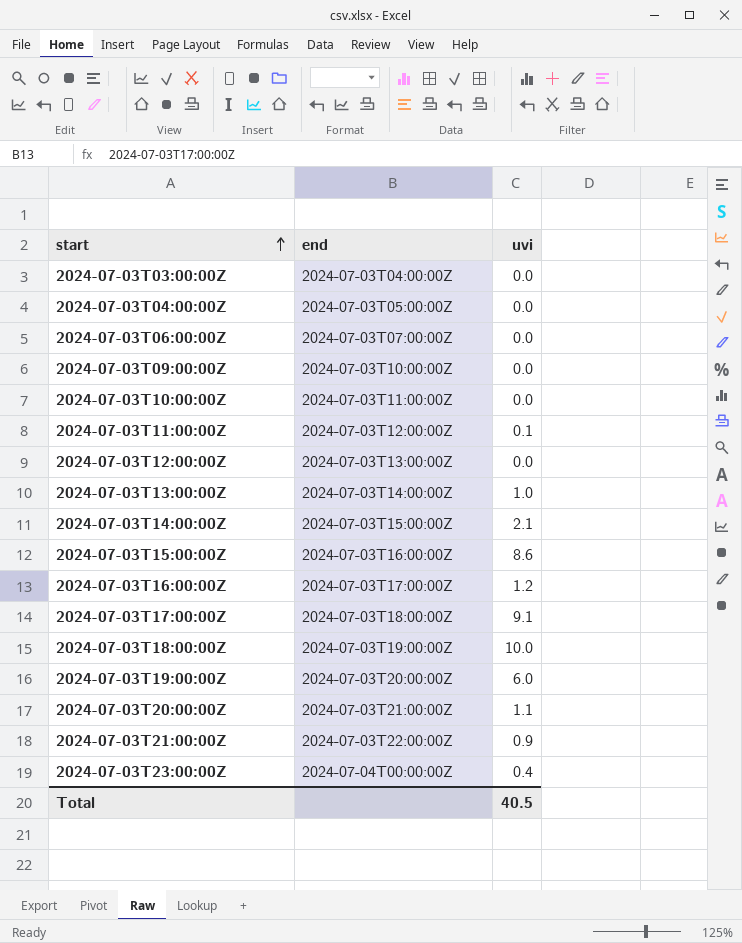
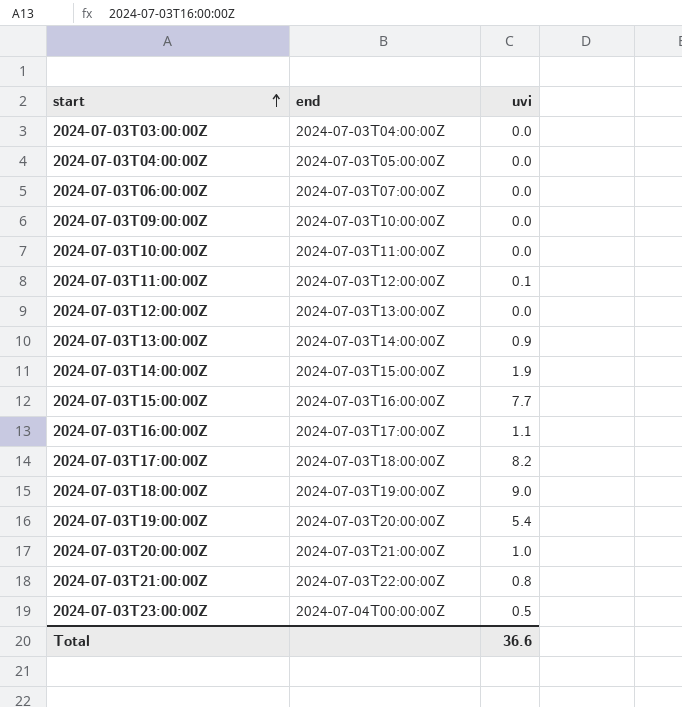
2024-07-03T13:00:00Z | uvi: 1.0 -> 0.9
2024-07-03T14:00:00Z | uvi: 2.1 -> 1.9
2024-07-03T15:00:00Z | uvi: 8.6 -> 7.7
2024-07-03T16:00:00Z | uvi: 1.2 -> 1.1
2024-07-03T17:00:00Z | uvi: 9.1 -> 8.2
2024-07-03T18:00:00Z | uvi: 10.0 -> 9.0
2024-07-03T19:00:00Z | uvi: 6.0 -> 5.4
2024-07-03T20:00:00Z | uvi: 1.1 -> 1.0
2024-07-03T21:00:00Z | uvi: 0.9 -> 0.8
2024-07-03T23:00:00Z | uvi: 0.4 -> 0.5
Total | uvi: 40.5 -> 36.6

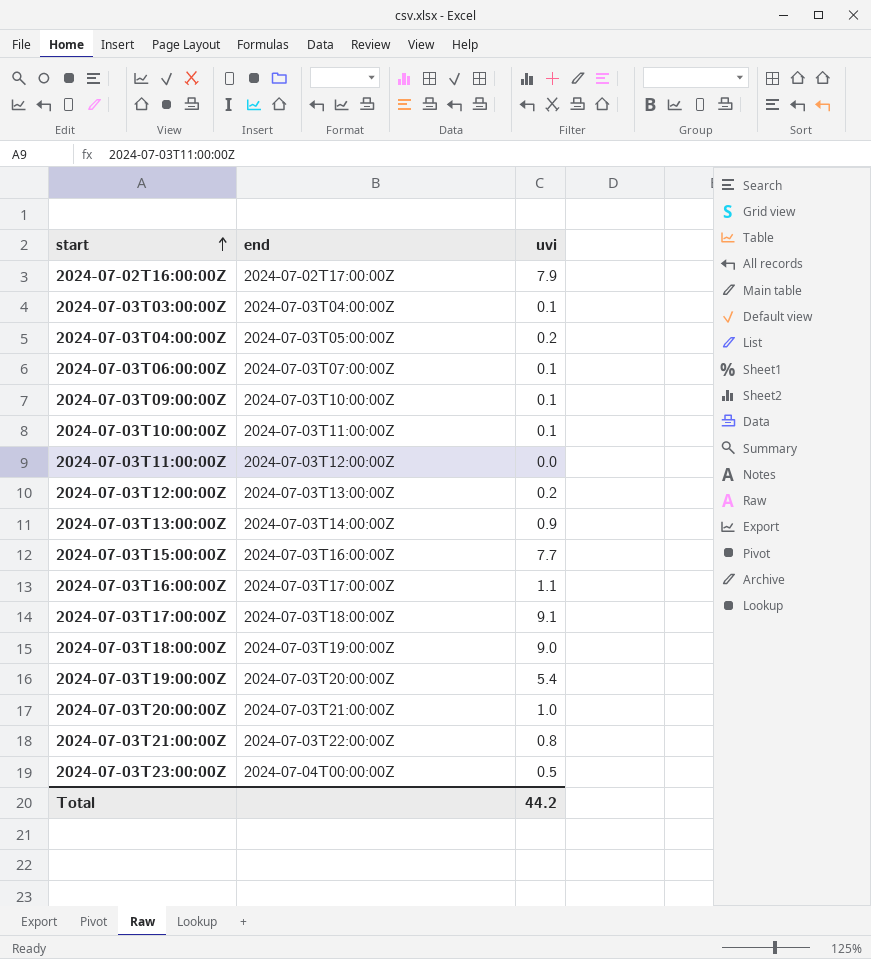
row 2024-07-03T14:00:00Z: 2024-07-03T15:00:00Z | 1.9 -> none
row 2024-07-02T16:00:00Z: none -> 2024-07-02T17:00:00Z | 7.9
2024-07-03T03:00:00Z | uvi: 0.0 -> 0.1
2024-07-03T04:00:00Z | uvi: 0.0 -> 0.2
2024-07-03T06:00:00Z | uvi: 0.0 -> 0.1
2024-07-03T09:00:00Z | uvi: 0.0 -> 0.1
2024-07-03T10:00:00Z | uvi: 0.0 -> 0.1
2024-07-03T11:00:00Z | uvi: 0.1 -> 0.0
2024-07-03T12:00:00Z | uvi: 0.0 -> 0.2
2024-07-03T17:00:00Z | uvi: 8.2 -> 9.1
Total | uvi: 36.6 -> 44.2

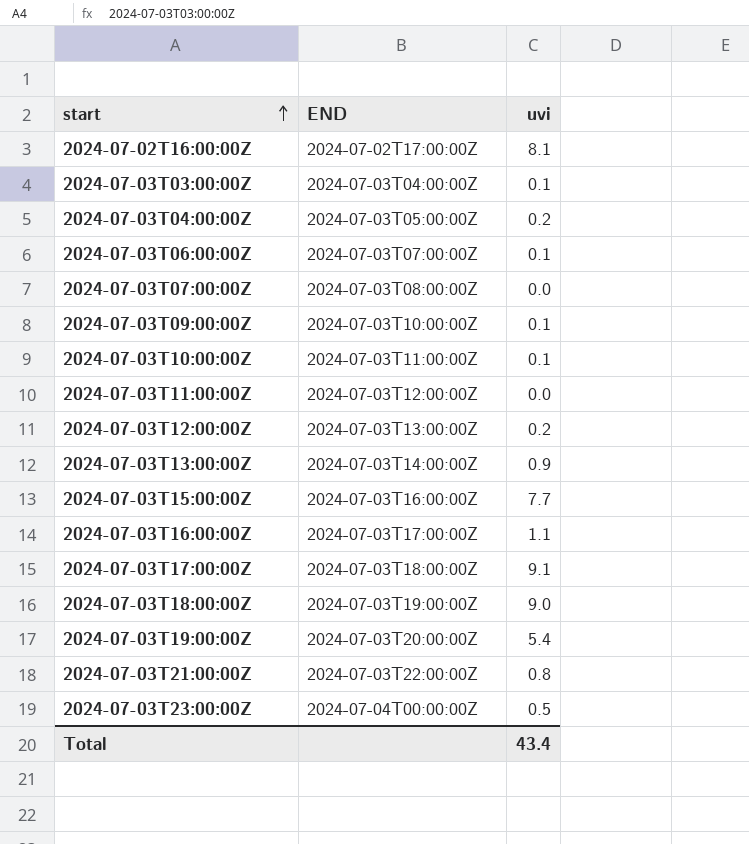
column name: end -> END
row 2024-07-03T20:00:00Z: 2024-07-03T21:00:00Z | 1.0 -> none
2024-07-02T16:00:00Z | uvi: 7.9 -> 8.1
row 2024-07-03T07:00:00Z: none -> 2024-07-03T08:00:00Z | 0.0
Total | uvi: 44.2 -> 43.4

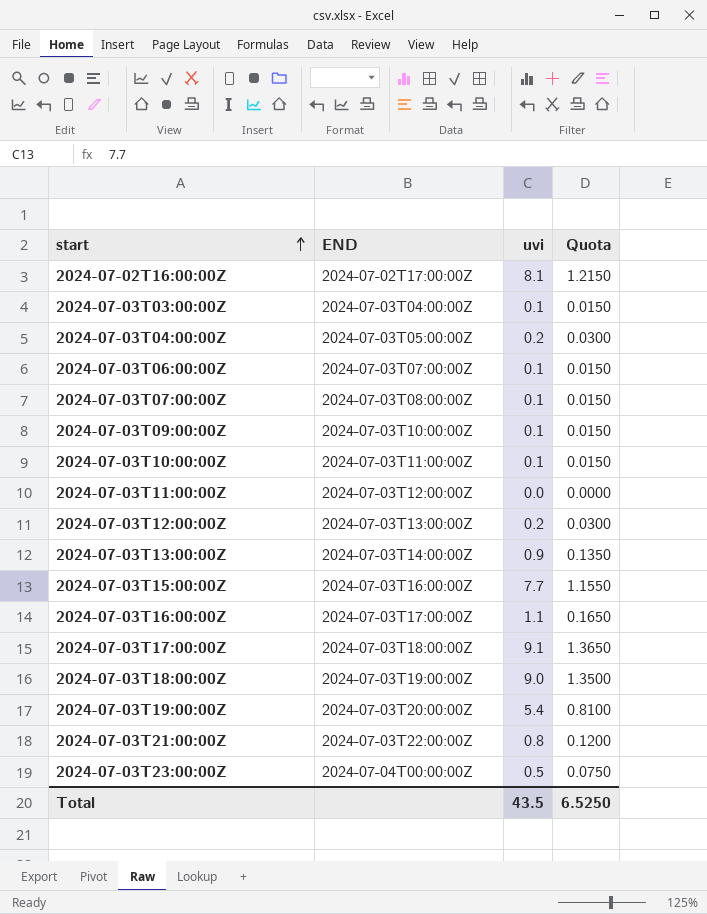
column Quota | formula: none -> [uvi] * 0.15
2024-07-03T07:00:00Z | uvi: 0.0 -> 0.1
Total | uvi: 43.4 -> 43.5

